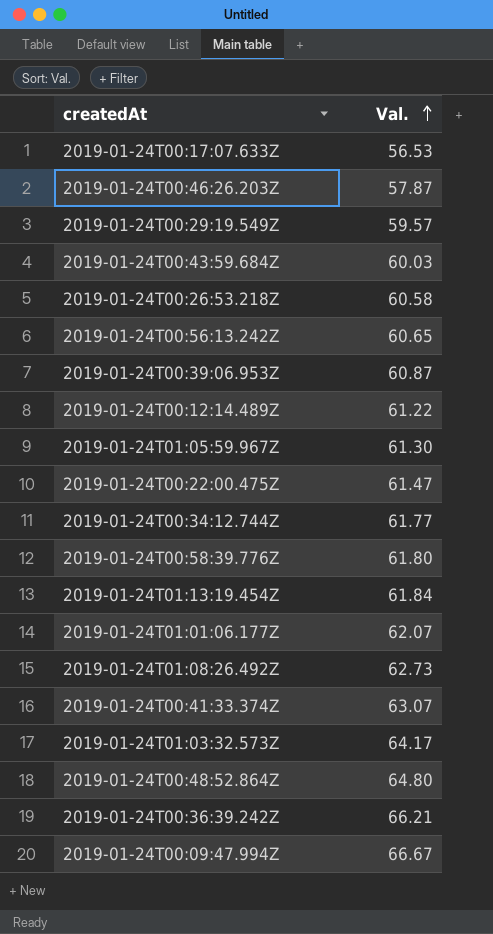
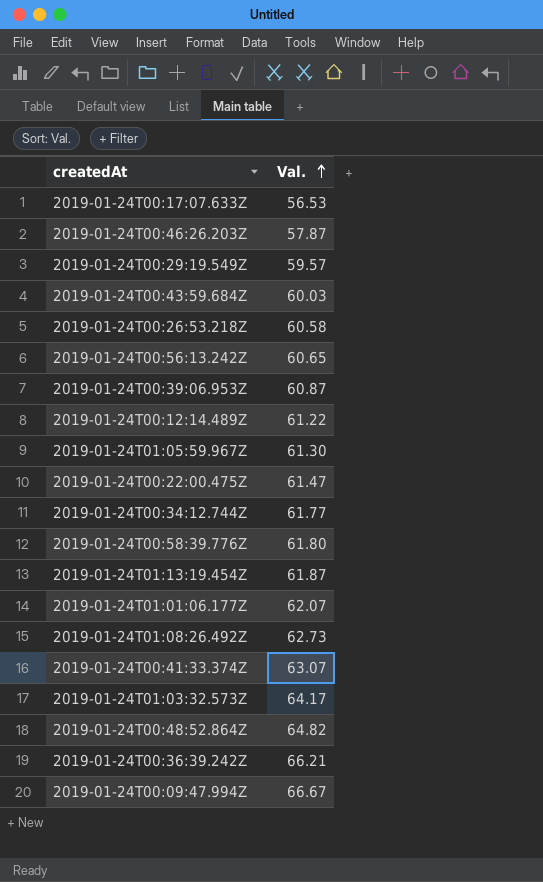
2019-01-24T01:13:19.454Z | Val.: 61.84 -> 61.87
2019-01-24T00:48:52.864Z | Val.: 64.80 -> 64.82

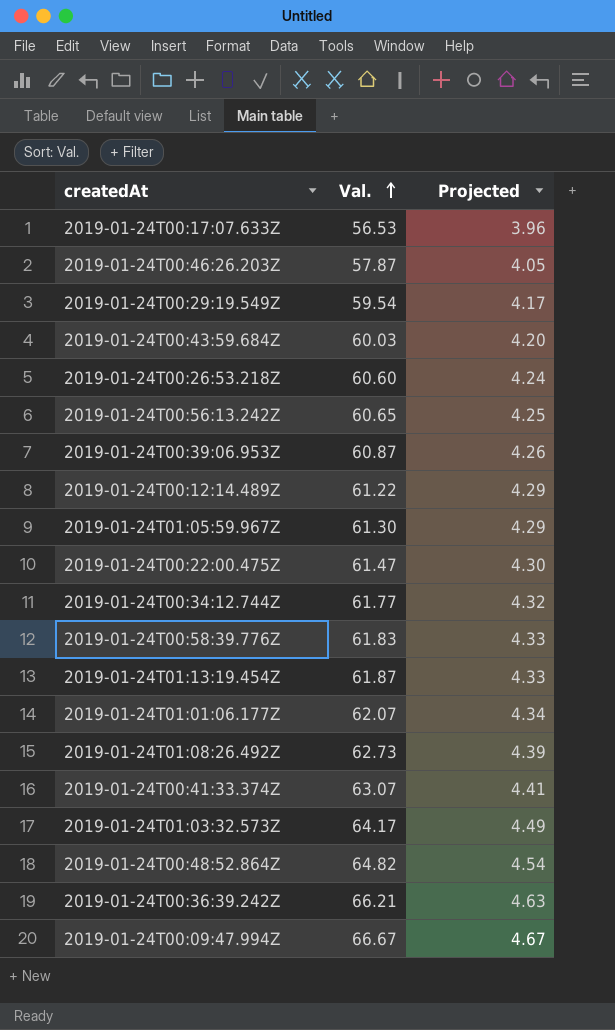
column Projected | formula: none -> [Val.] * 0.07
2019-01-24T00:29:19.549Z | Val.: 59.57 -> 59.54
2019-01-24T00:26:53.218Z | Val.: 60.58 -> 60.60
2019-01-24T00:58:39.776Z | Val.: 61.80 -> 61.83

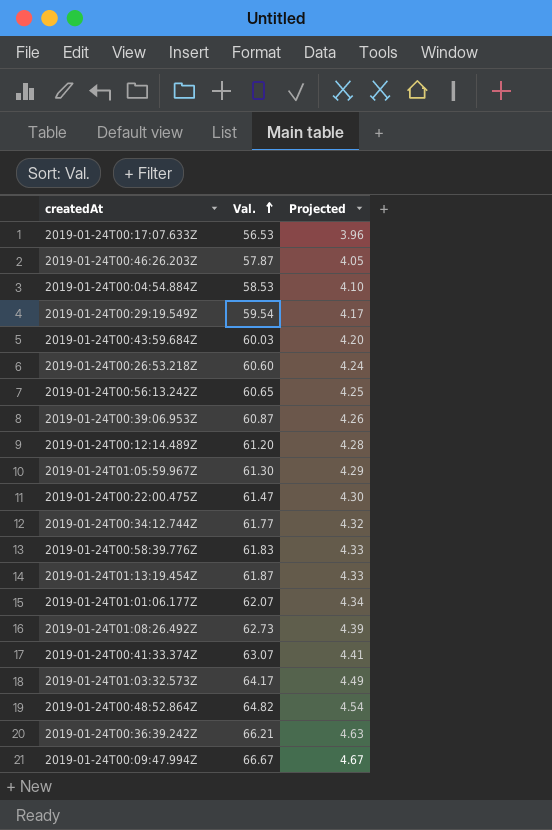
row 2019-01-24T00:04:54.884Z: none -> 58.53 | 4.10
2019-01-24T00:12:14.489Z | Val.: 61.22 -> 61.20
2019-01-24T00:12:14.489Z | Projected: 4.29 -> 4.28

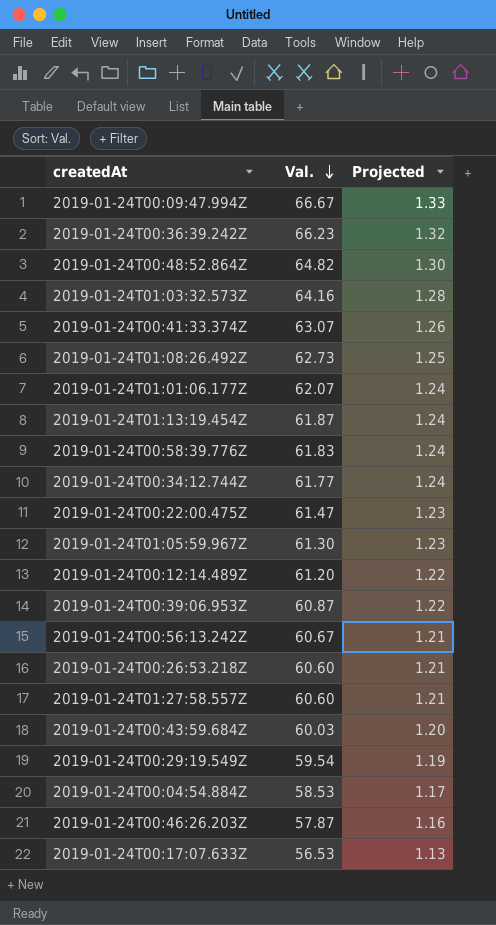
row order: Val. ascending -> Val. descending
column Projected | formula: [Val.] * 0.07 -> [Val.] * 0.02
2019-01-24T00:36:39.242Z | Val.: 66.21 -> 66.23
2019-01-24T01:03:32.573Z | Val.: 64.17 -> 64.16
2019-01-24T00:56:13.242Z | Val.: 60.65 -> 60.67
row 2019-01-24T01:27:58.557Z: none -> 60.60 | 1.21

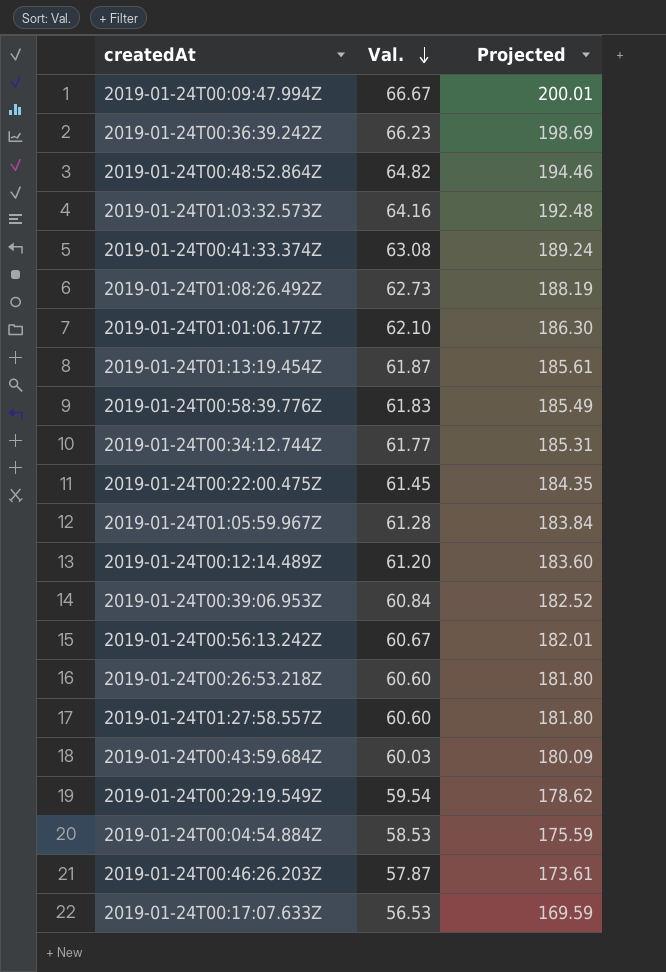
column Projected | formula: [Val.] * 0.02 -> [Val.] * 3
2019-01-24T00:41:33.374Z | Val.: 63.07 -> 63.08
2019-01-24T01:01:06.177Z | Val.: 62.07 -> 62.10
2019-01-24T00:22:00.475Z | Val.: 61.47 -> 61.45
2019-01-24T01:05:59.967Z | Val.: 61.30 -> 61.28
2019-01-24T00:39:06.953Z | Val.: 60.87 -> 60.84

